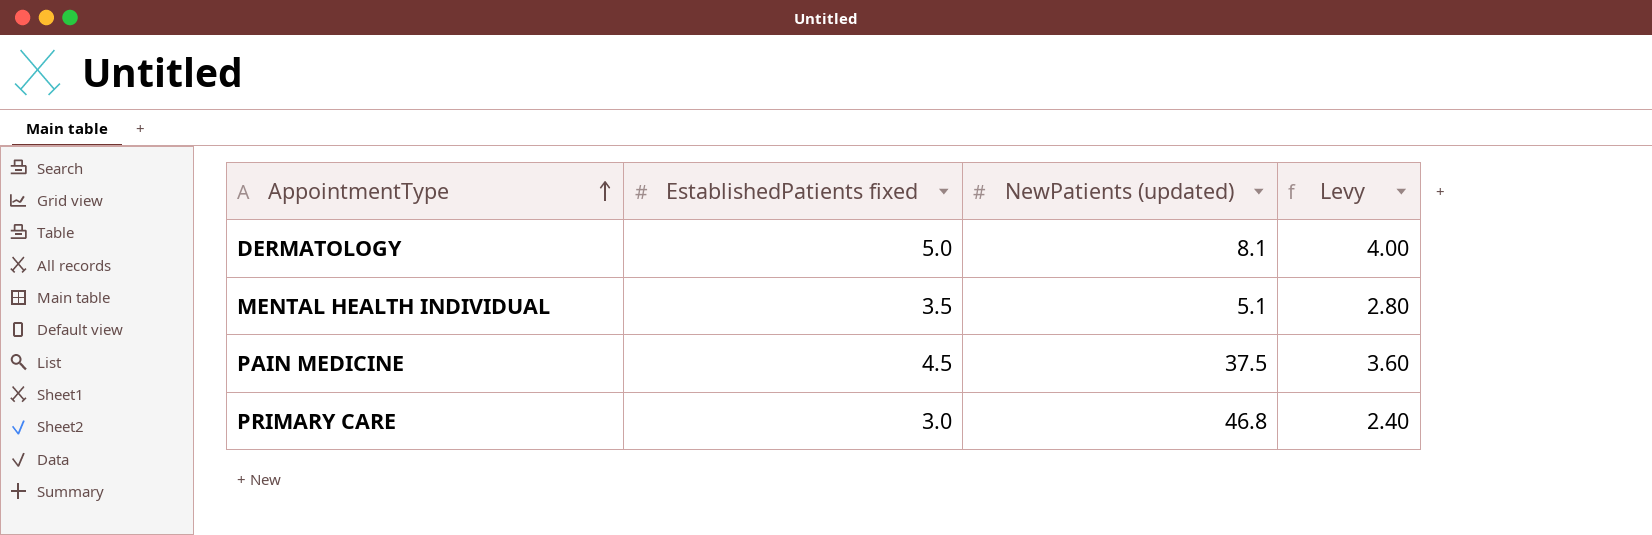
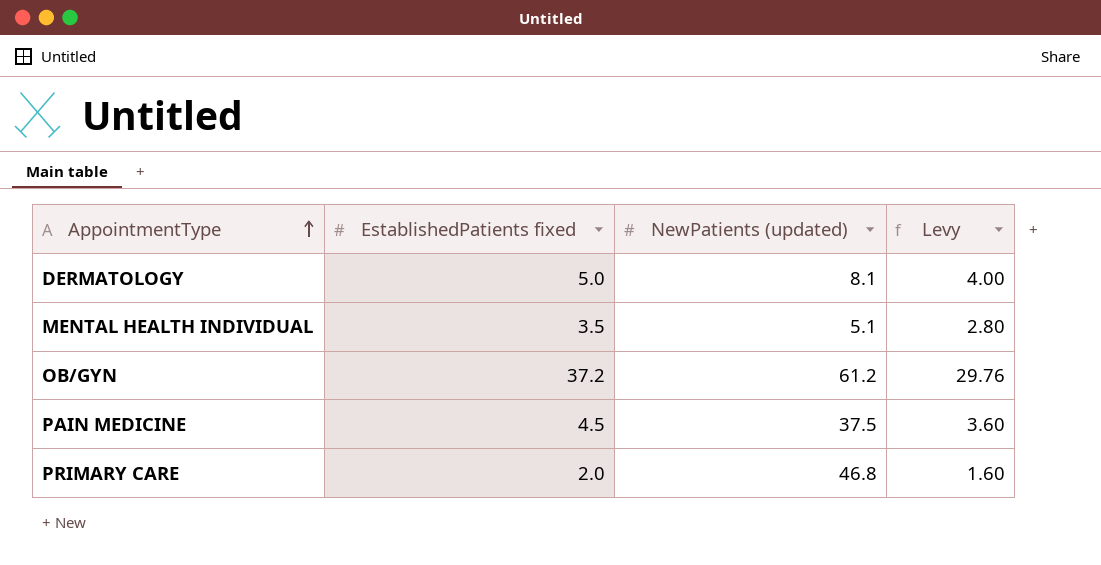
row OB/GYN: none -> 37.2 | 61.2 | 29.76
PRIMARY CARE | EstablishedPatients fixed: 3.0 -> 2.0
PRIMARY CARE | Levy: 2.40 -> 1.60

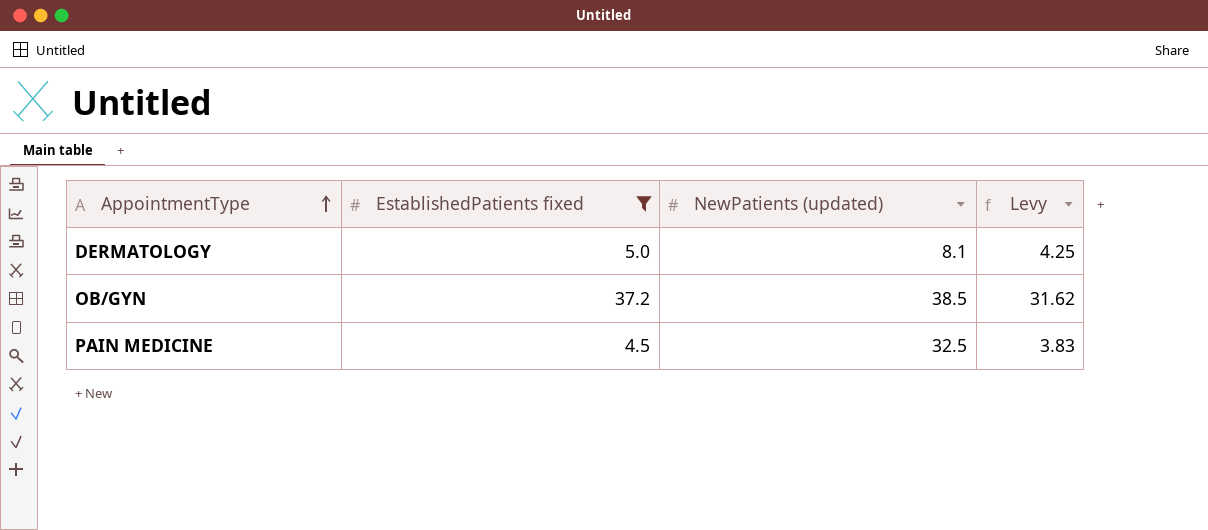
filter: none -> EstablishedPatients fixed >= 4.5
column Levy | formula: [EstablishedPatients fixed] * 0.8 -> [EstablishedPatients fixed] * 0.85
OB/GYN | NewPatients (updated): 61.2 -> 38.5
PAIN MEDICINE | NewPatients (updated): 37.5 -> 32.5

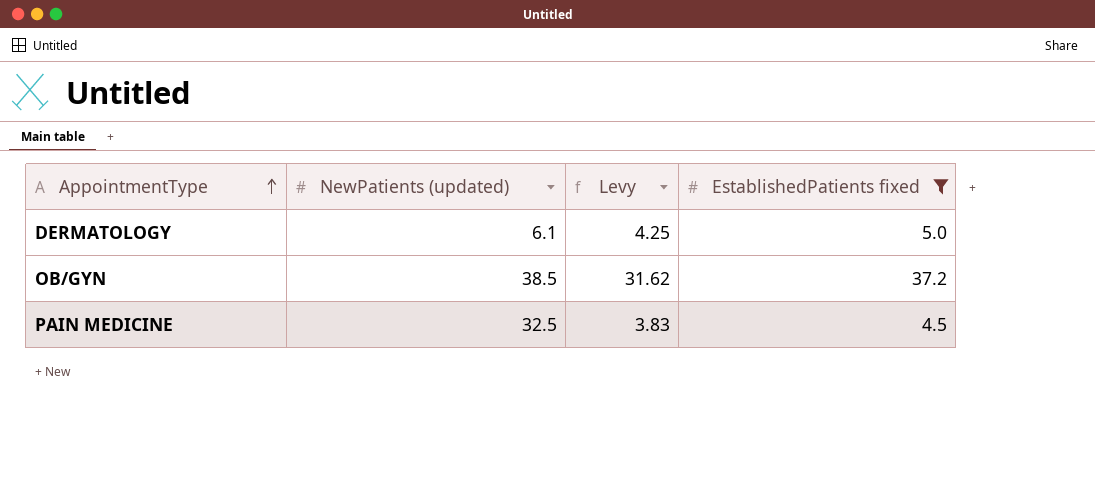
column EstablishedPatients fixed | position: 2 -> 4
DERMATOLOGY | NewPatients (updated): 8.1 -> 6.1

